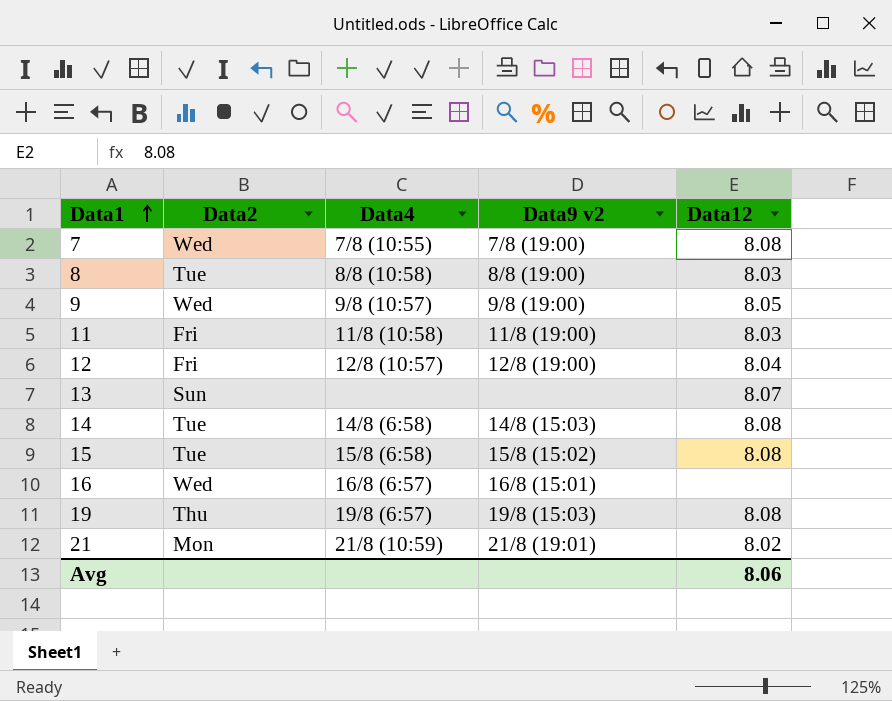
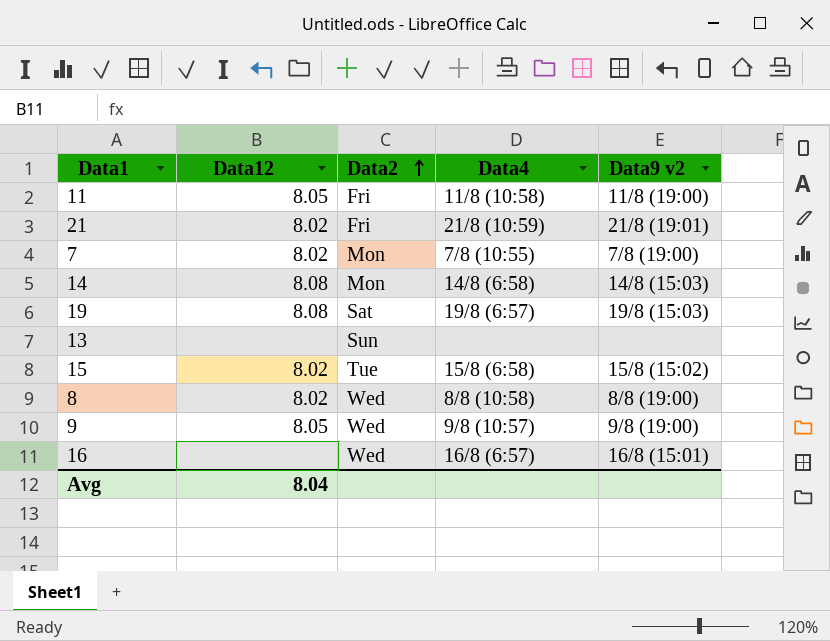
row order: Data1 ascending -> Data2 ascending
column Data12 | position: 5 -> 2
row 12: Fri | 12/8 (10:57) | 12/8 (19:00) | 8.04 -> none
11 | Data12: 8.03 -> 8.05
21 | Data2: Mon -> Fri
7 | Data12: 8.08 -> 8.02
7 | Data2: Wed -> Mon
14 | Data2: Tue -> Mon
19 | Data2: Thu -> Sat
13 | Data12: 8.07 -> none
15 | Data12: 8.08 -> 8.02
8 | Data12: 8.03 -> 8.02
8 | Data2: Tue -> Wed
Avg | Data12: 8.06 -> 8.04

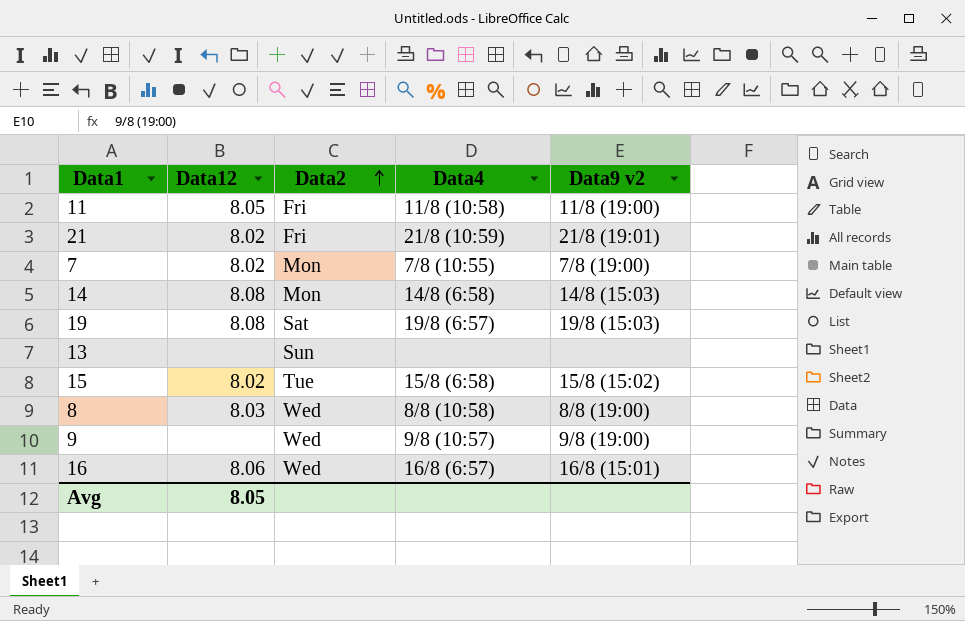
8 | Data12: 8.02 -> 8.03
9 | Data12: 8.05 -> none
16 | Data12: none -> 8.06
Avg | Data12: 8.04 -> 8.05

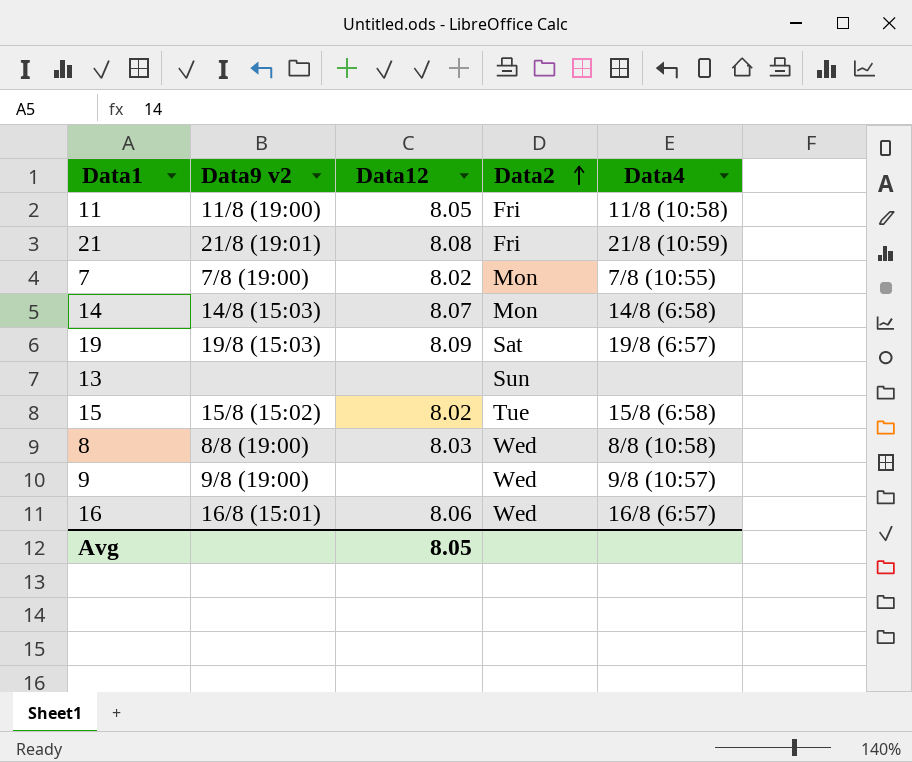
column Data9 v2 | position: 5 -> 2
21 | Data12: 8.02 -> 8.08
14 | Data12: 8.08 -> 8.07
19 | Data12: 8.08 -> 8.09

